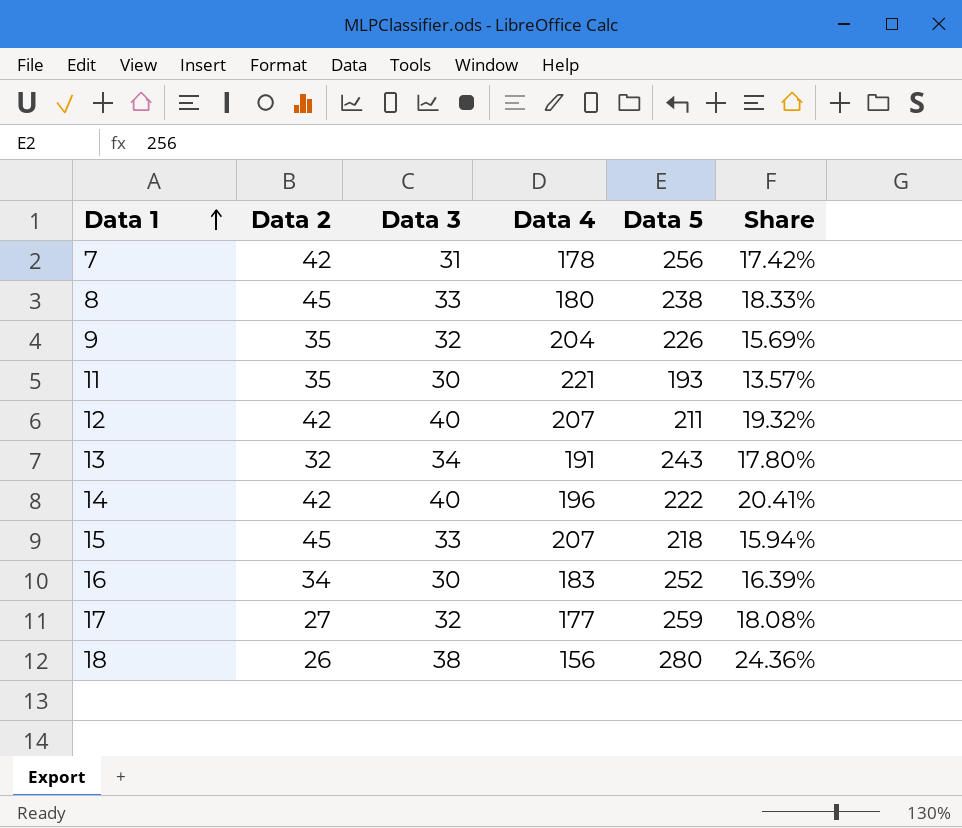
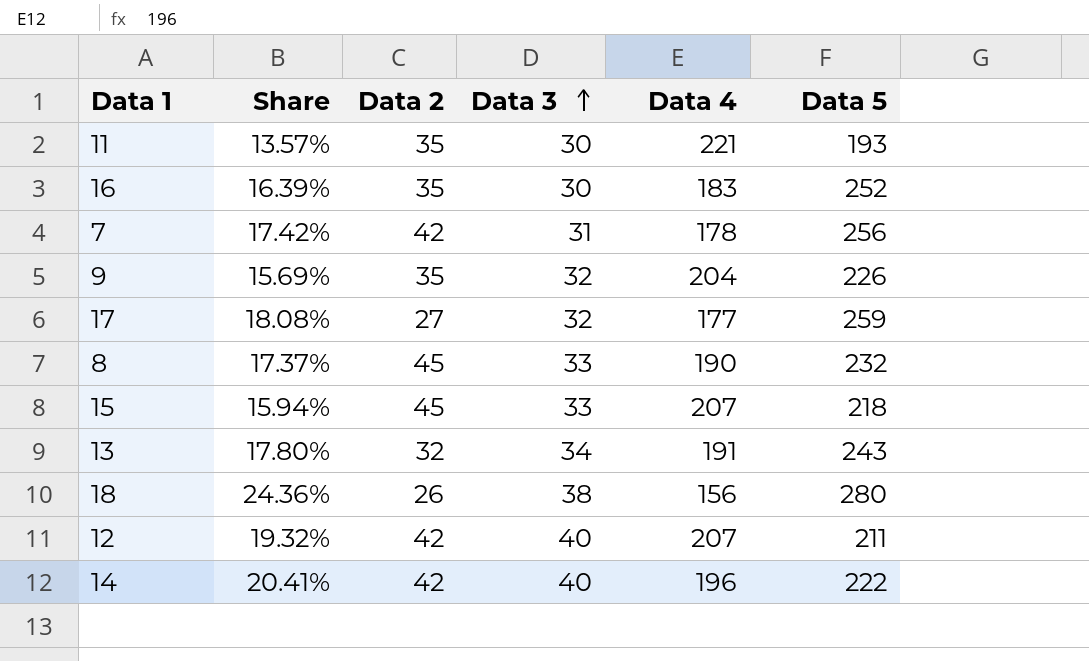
row order: Data 1 ascending -> Data 3 ascending
column Share | position: 6 -> 2
16 | Data 2: 34 -> 35
8 | Share: 18.33% -> 17.37%
8 | Data 4: 180 -> 190
8 | Data 5: 238 -> 232

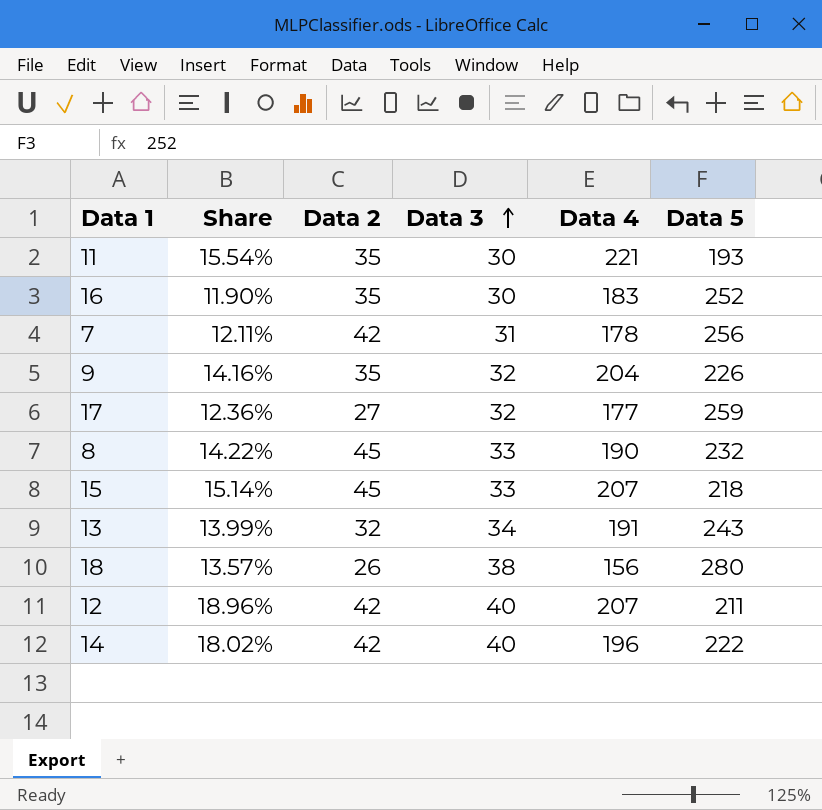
column Share | formula: [Data 3] / [Data 4] -> [Data 3] / [Data 5]

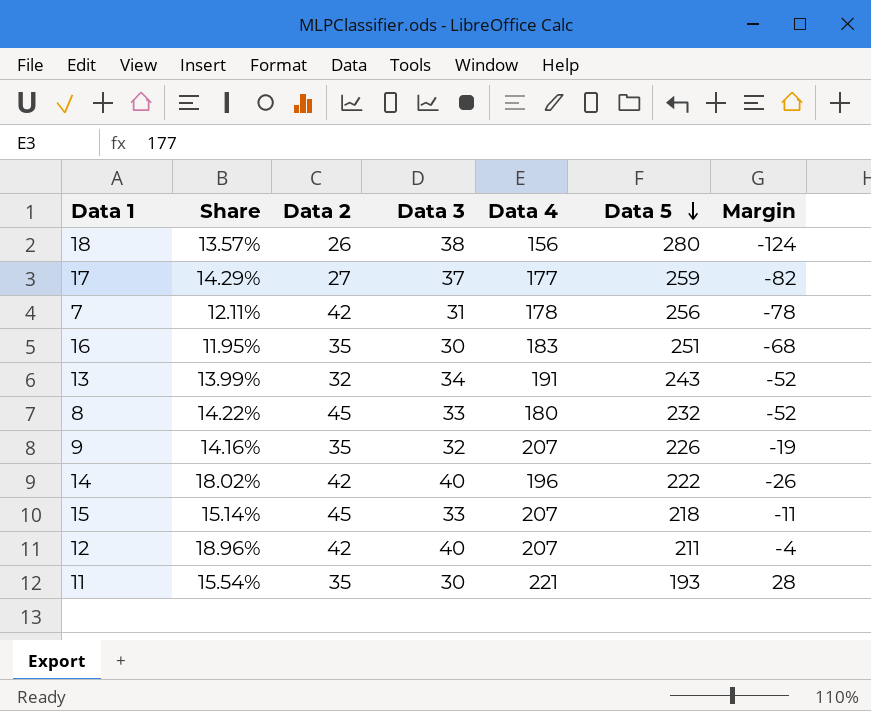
row order: Data 3 ascending -> Data 5 descending
column Margin | formula: none -> [Data 4] - [Data 5]
17 | Share: 12.36% -> 14.29%
17 | Data 3: 32 -> 37
16 | Share: 11.90% -> 11.95%
16 | Data 5: 252 -> 251
8 | Data 4: 190 -> 180
9 | Data 4: 204 -> 207

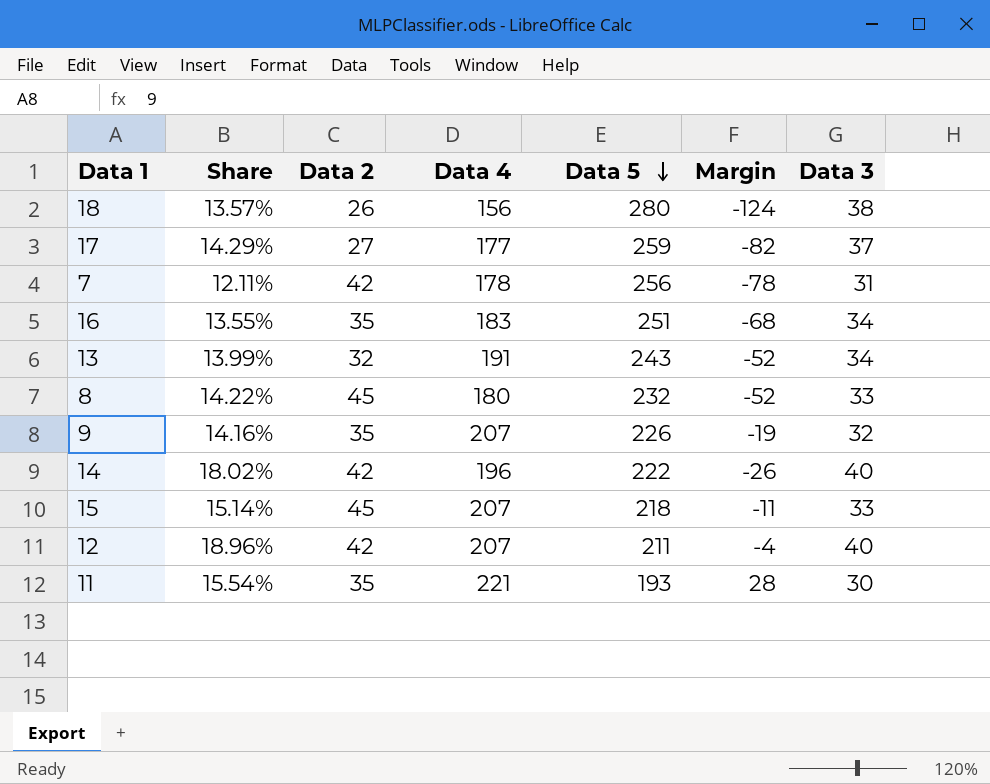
column Data 3 | position: 4 -> 7
16 | Share: 11.95% -> 13.55%
16 | Data 3: 30 -> 34

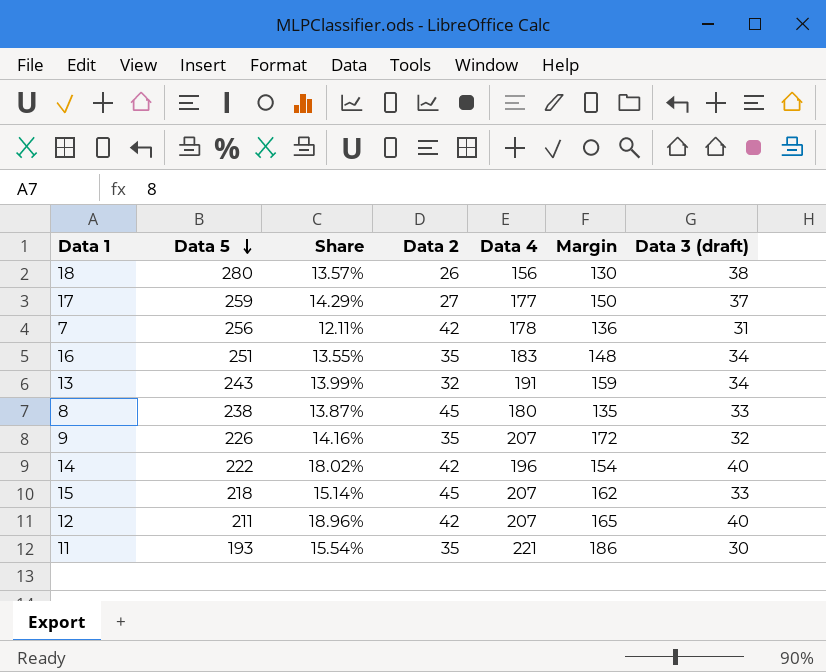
column Data 5 | position: 5 -> 2
column Margin | formula: [Data 4] - [Data 5] -> [Data 4] - [Data 2]
column name: Data 3 -> Data 3 (draft)
8 | Data 5: 232 -> 238
8 | Share: 14.22% -> 13.87%

